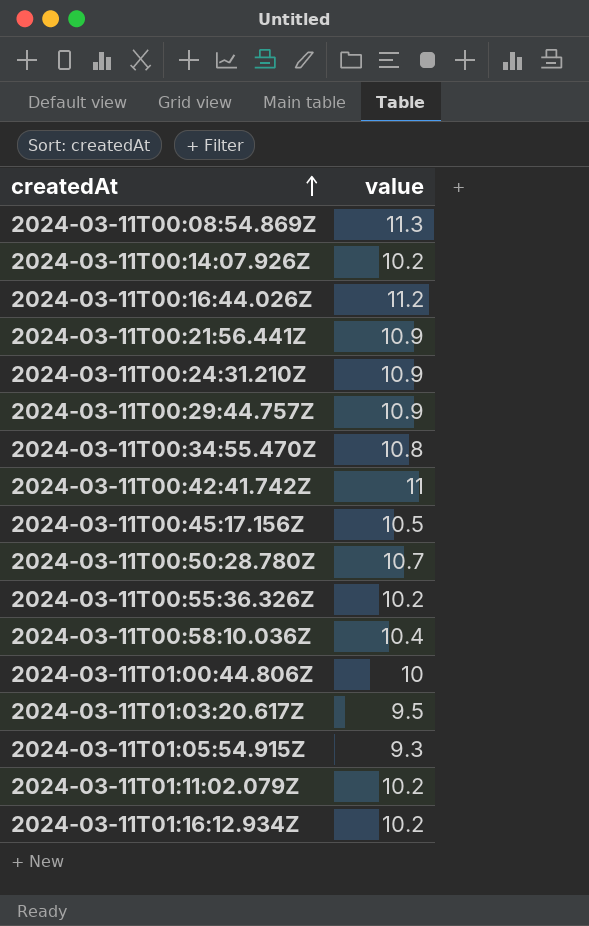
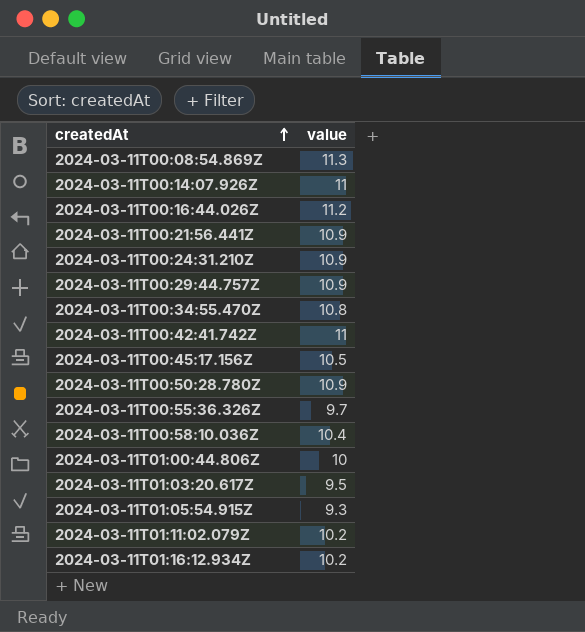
2024-03-11T00:14:07.926Z | value: 10.2 -> 11
2024-03-11T00:50:28.780Z | value: 10.7 -> 10.9
2024-03-11T00:55:36.326Z | value: 10.2 -> 9.7

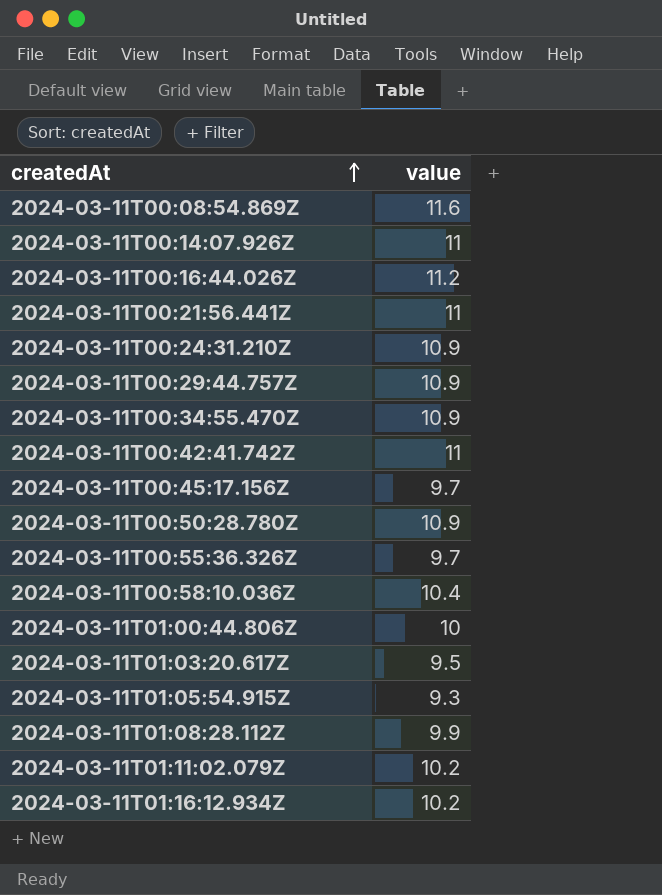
2024-03-11T00:08:54.869Z | value: 11.3 -> 11.6
2024-03-11T00:21:56.441Z | value: 10.9 -> 11
2024-03-11T00:34:55.470Z | value: 10.8 -> 10.9
2024-03-11T00:45:17.156Z | value: 10.5 -> 9.7
row 2024-03-11T01:08:28.112Z: none -> 9.9

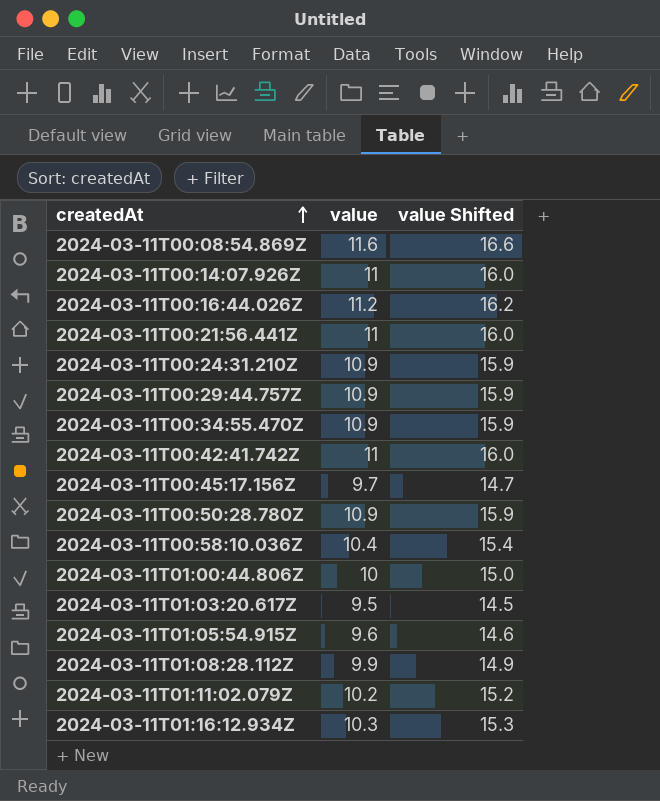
column value Shifted | formula: none -> [value] + 5
row 2024-03-11T00:55:36.326Z: 9.7 -> none
2024-03-11T01:05:54.915Z | value: 9.3 -> 9.6
2024-03-11T01:16:12.934Z | value: 10.2 -> 10.3

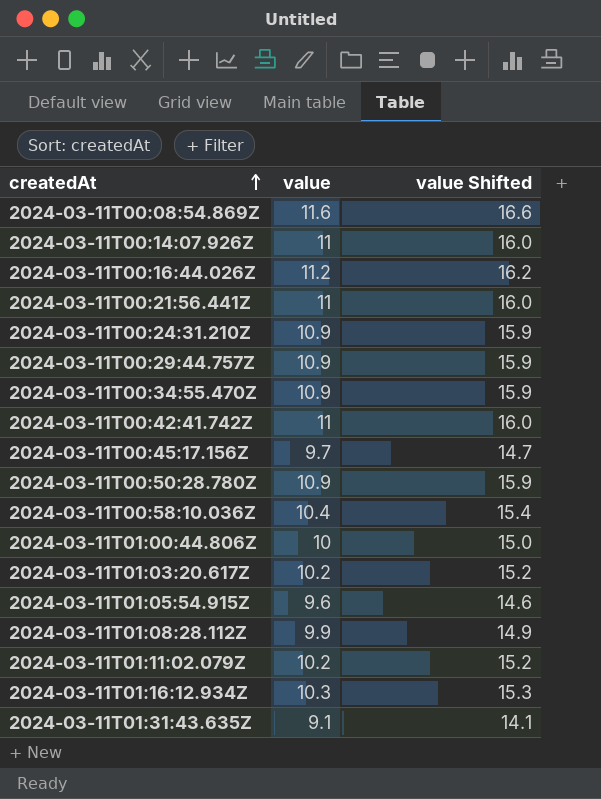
2024-03-11T01:03:20.617Z | value: 9.5 -> 10.2
2024-03-11T01:03:20.617Z | value Shifted: 14.5 -> 15.2
row 2024-03-11T01:31:43.635Z: none -> 9.1 | 14.1

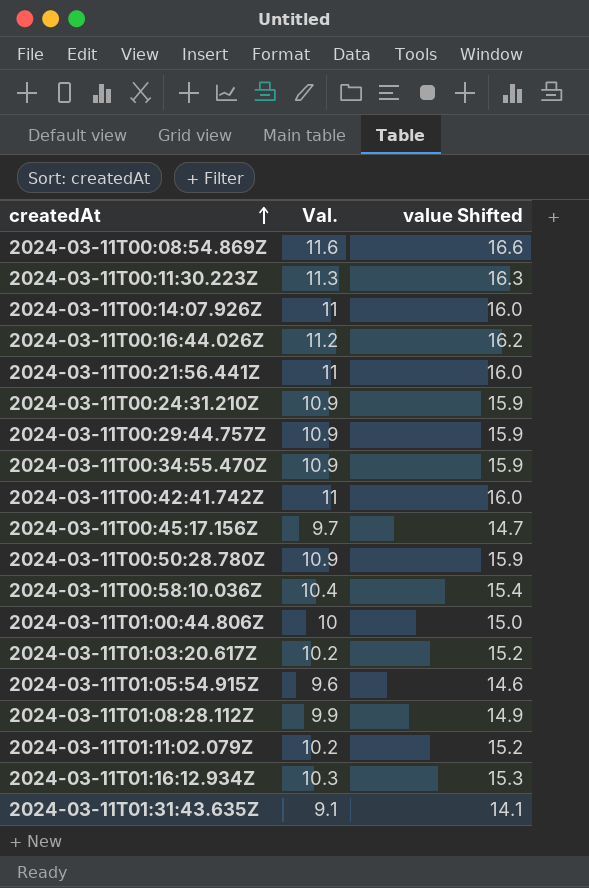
column name: value -> Val.
row 2024-03-11T00:11:30.223Z: none -> 11.3 | 16.3

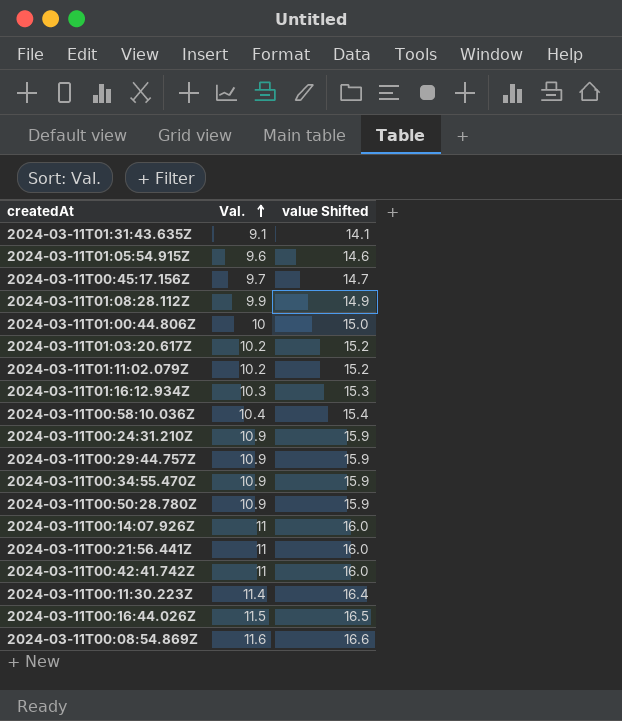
row order: createdAt ascending -> Val. ascending
2024-03-11T00:11:30.223Z | Val.: 11.3 -> 11.4
2024-03-11T00:11:30.223Z | value Shifted: 16.3 -> 16.4
2024-03-11T00:16:44.026Z | Val.: 11.2 -> 11.5
2024-03-11T00:16:44.026Z | value Shifted: 16.2 -> 16.5

